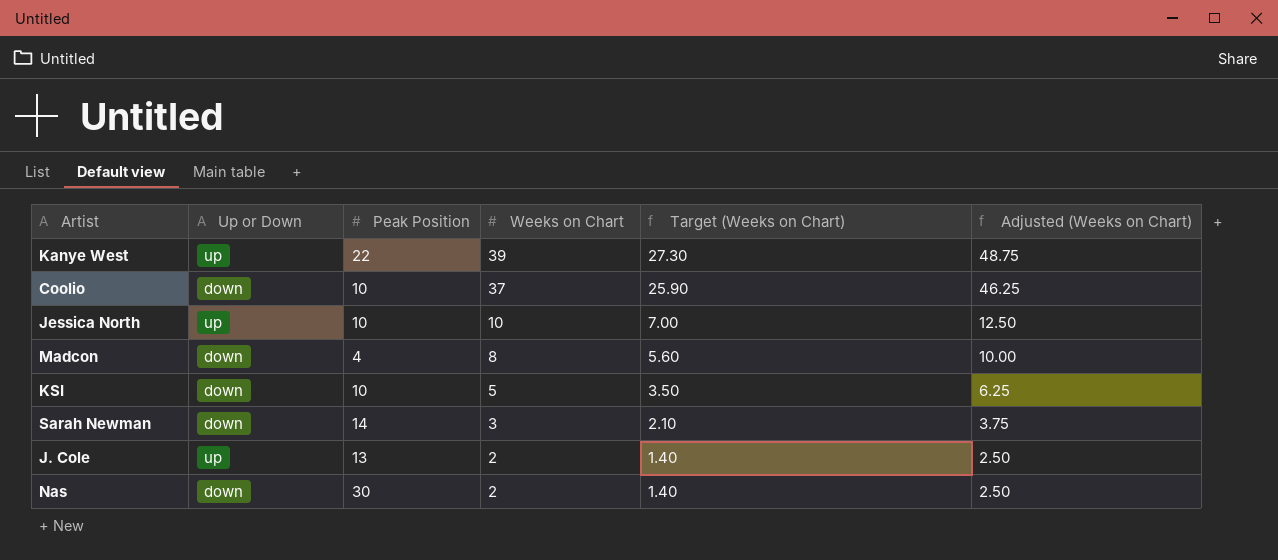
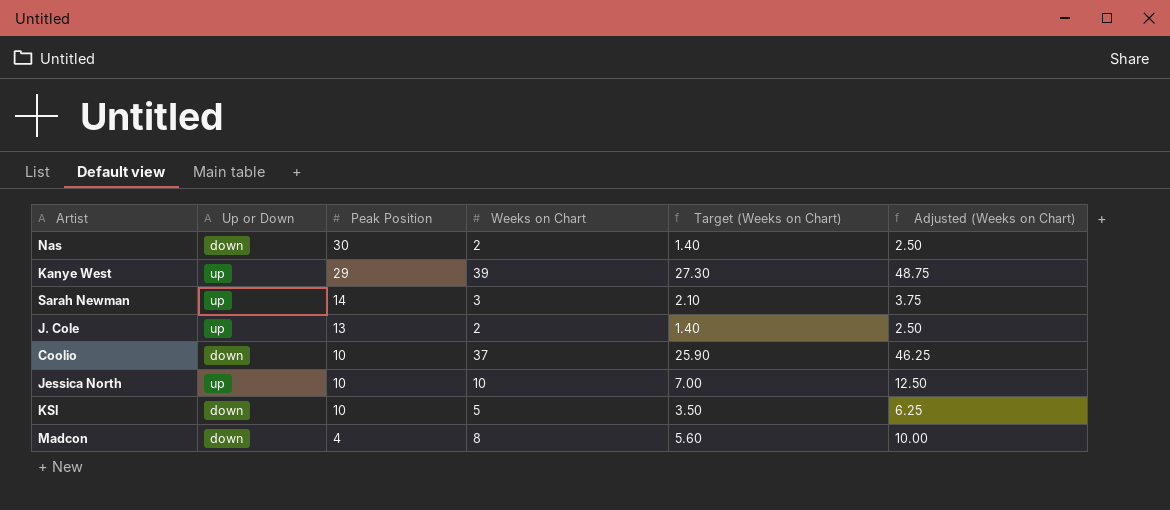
row order: Weeks on Chart descending -> Peak Position descending
Kanye West | Peak Position: 22 -> 29
Sarah Newman | Up or Down: down -> up

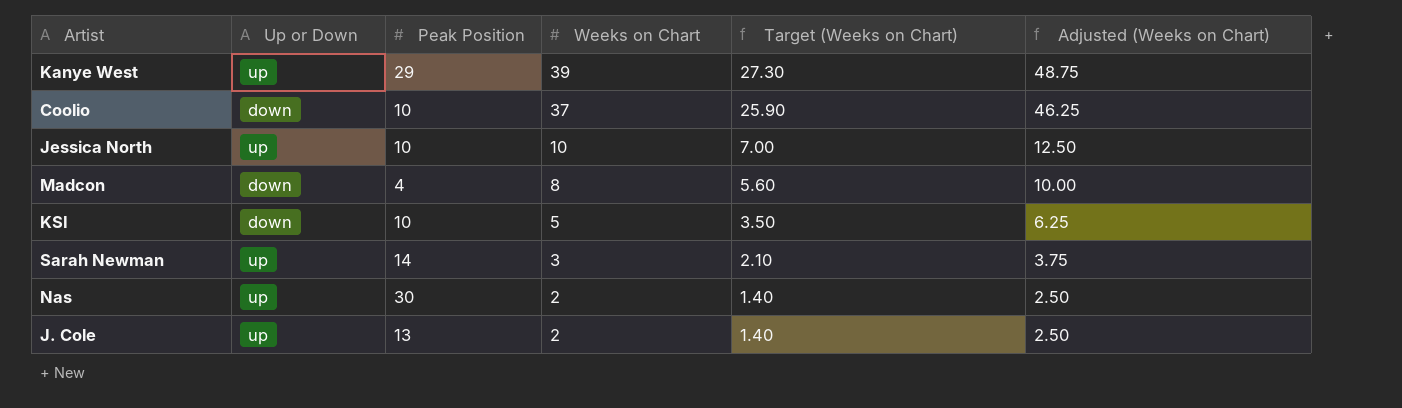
row order: Peak Position descending -> Weeks on Chart descending
Nas | Up or Down: down -> up

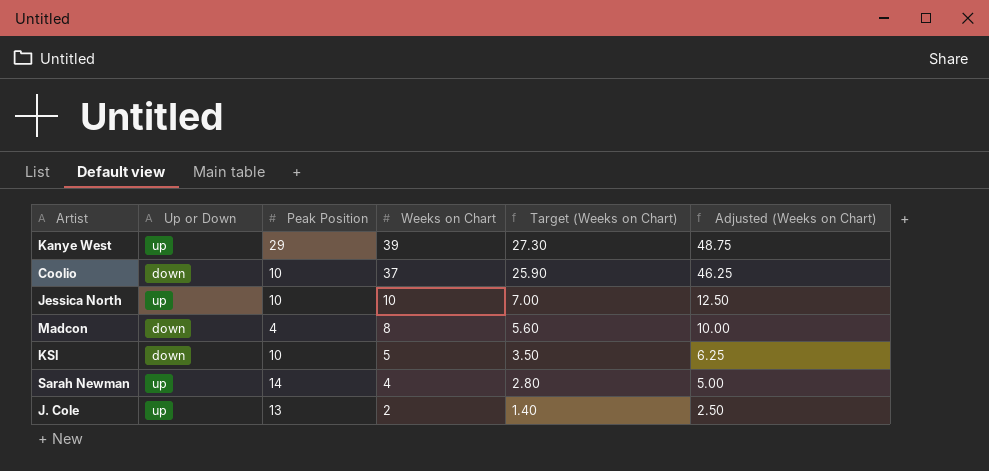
row Nas: up | 30 | 2 | 1.40 | 2.50 -> none
Sarah Newman | Weeks on Chart: 3 -> 4
Sarah Newman | Target (Weeks on Chart): 2.10 -> 2.80
Sarah Newman | Adjusted (Weeks on Chart): 3.75 -> 5.00

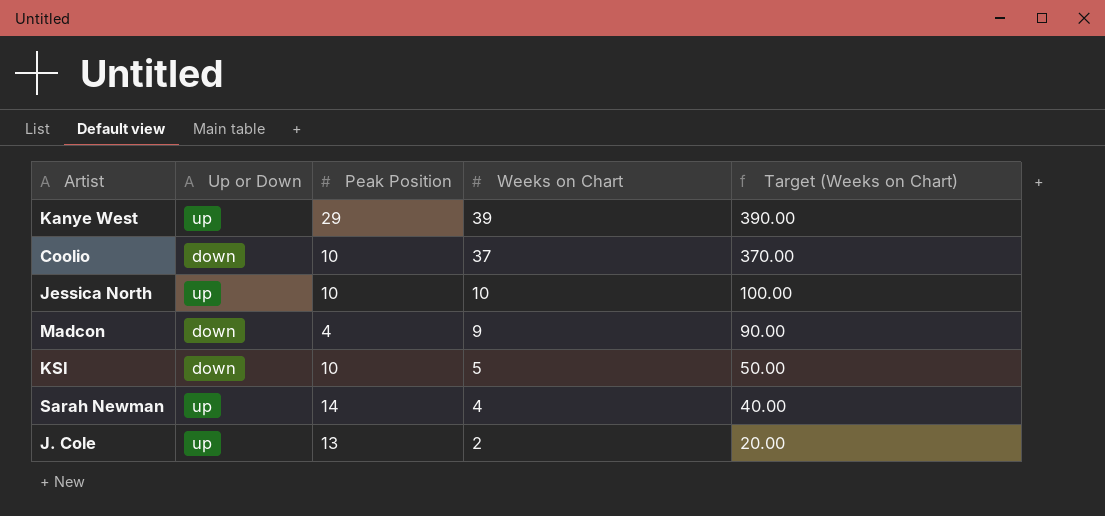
column Adjusted (Weeks on Chart) | formula: [Weeks on Chart] * 1.25 -> none
column Target (Weeks on Chart) | formula: [Weeks on Chart] * 0.7 -> [Weeks on Chart] * 10
Madcon | Weeks on Chart: 8 -> 9

